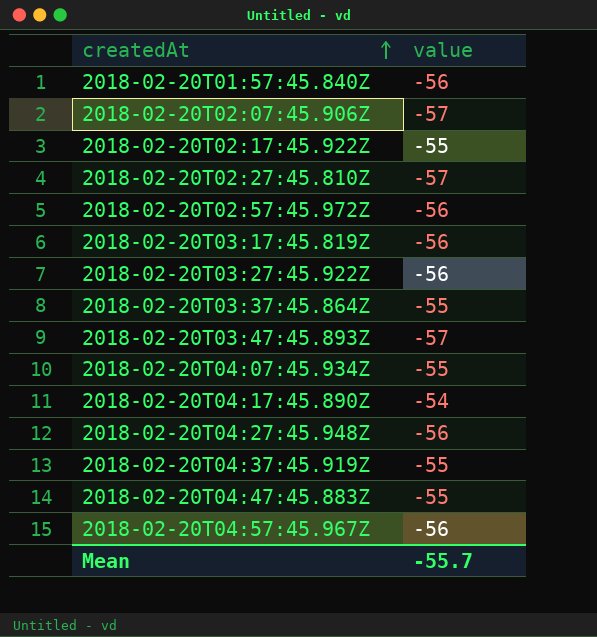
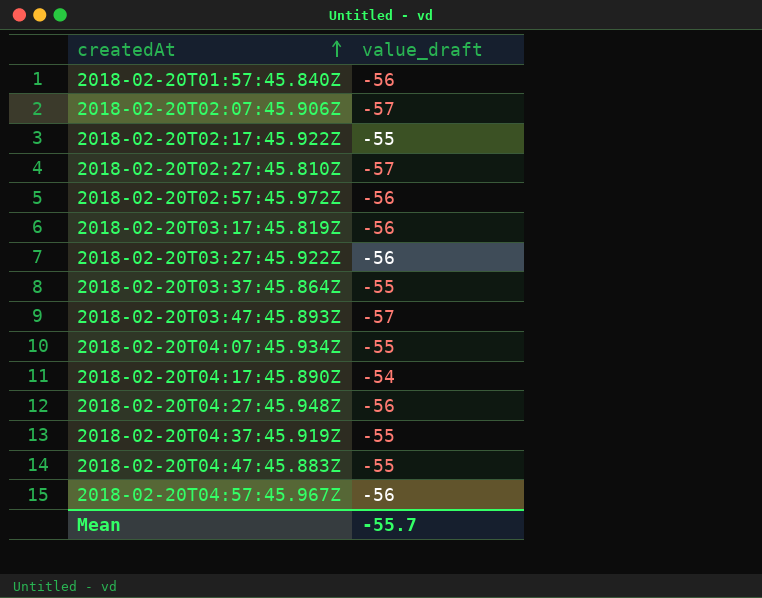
column name: value -> value_draft

